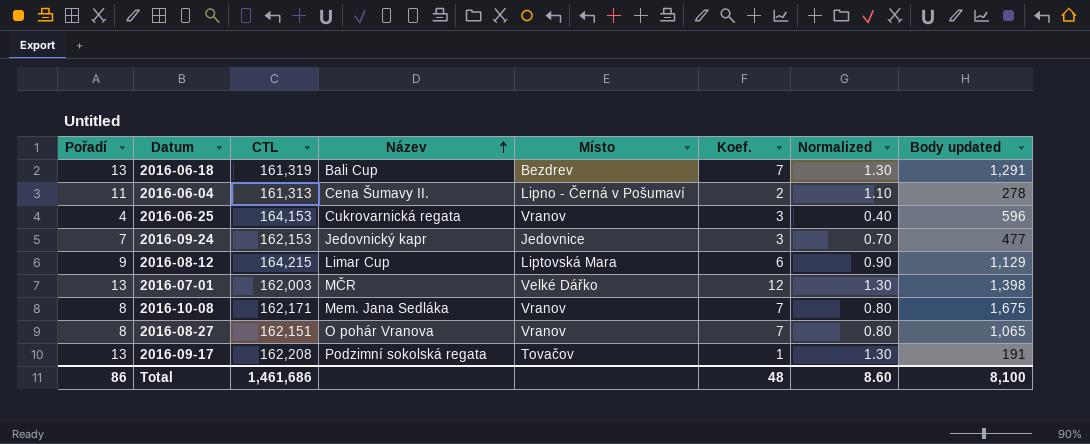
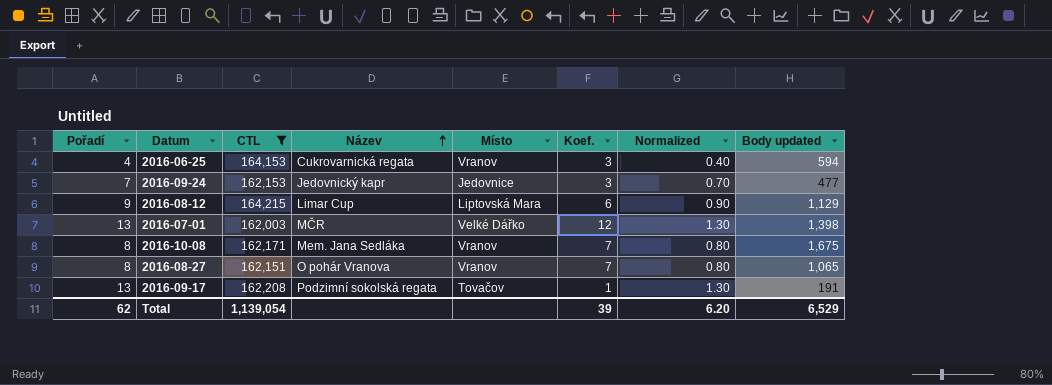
filter: none -> CTL >= 162,003
2016-06-25 | Body updated: 596 -> 594
Total | Pořadí: 86 -> 62
Total | CTL: 1,461,686 -> 1,139,054
Total | Koef.: 48 -> 39
Total | Normalized: 8.60 -> 6.20
Total | Body updated: 8,100 -> 6,529

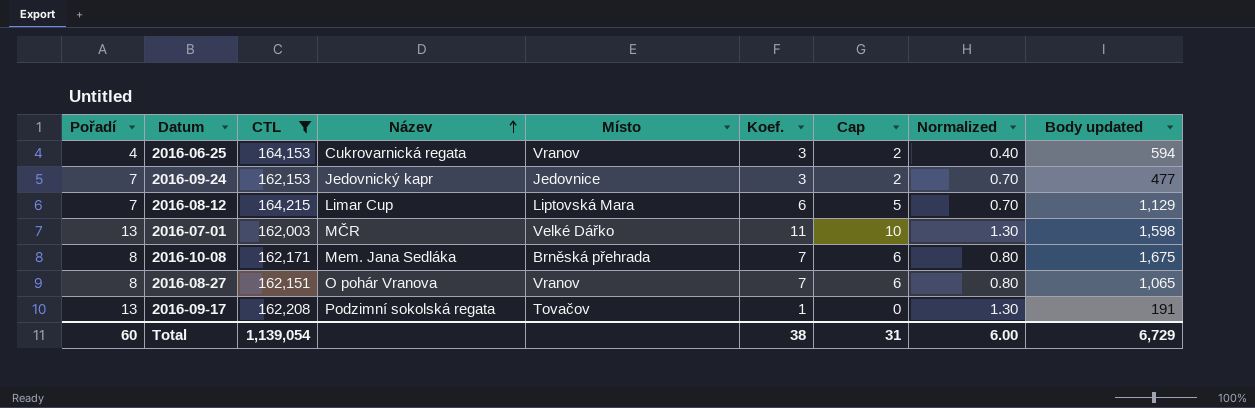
column Cap | formula: none -> [Koef.] - 1
2016-08-12 | Pořadí: 9 -> 7
2016-08-12 | Normalized: 0.90 -> 0.70
2016-07-01 | Koef.: 12 -> 11
2016-07-01 | Body updated: 1,398 -> 1,598
2016-10-08 | Místo: Vranov -> Brněská přehrada
Total | Pořadí: 62 -> 60
Total | Koef.: 39 -> 38
Total | Normalized: 6.20 -> 6.00
Total | Body updated: 6,529 -> 6,729

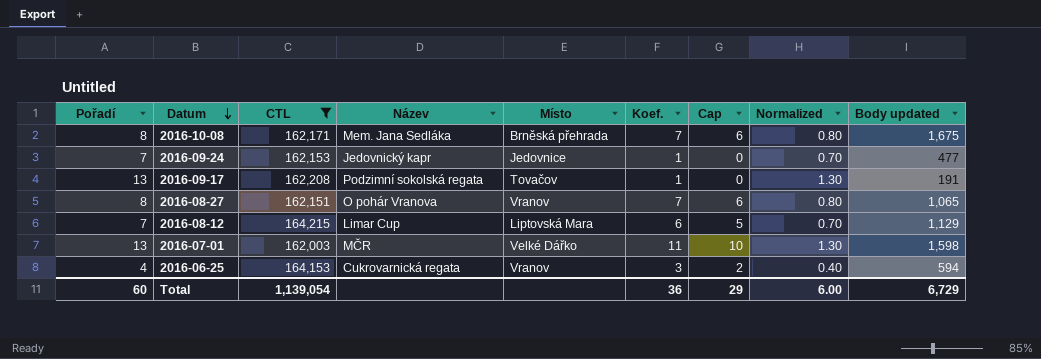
row order: Název ascending -> Datum descending
2016-09-24 | Koef.: 3 -> 1
2016-09-24 | Cap: 2 -> 0
Total | Koef.: 38 -> 36
Total | Cap: 31 -> 29

